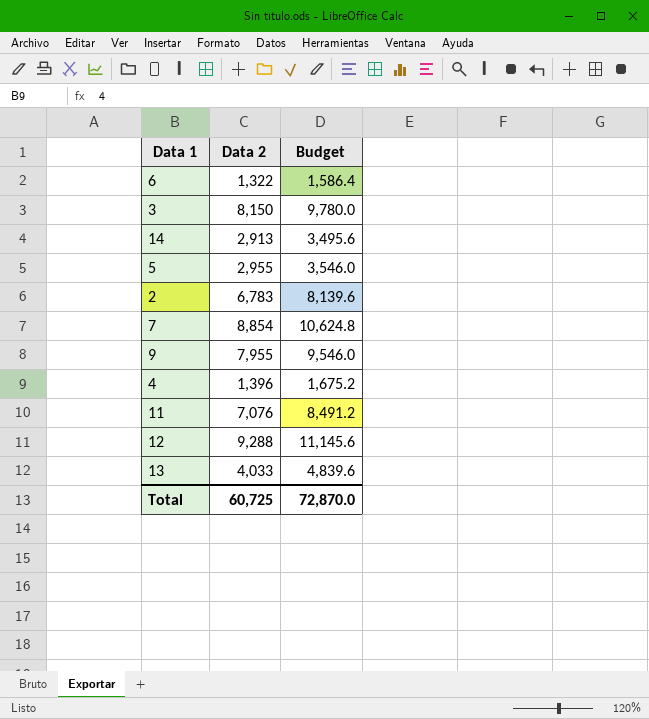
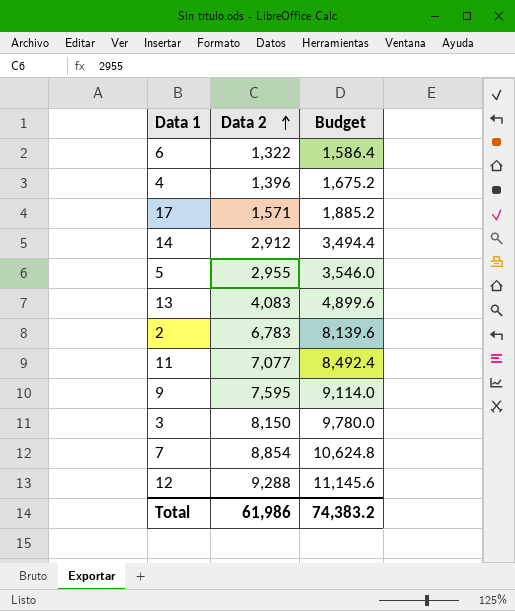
row order: none -> Data 2 ascending
row 17: none -> 1,571 | 1,885.2
14 | Data 2: 2,913 -> 2,912
14 | Budget: 3,495.6 -> 3,494.4
13 | Data 2: 4,033 -> 4,083
13 | Budget: 4,839.6 -> 4,899.6
11 | Data 2: 7,076 -> 7,077
11 | Budget: 8,491.2 -> 8,492.4
9 | Data 2: 7,955 -> 7,595
9 | Budget: 9,546.0 -> 9,114.0
Total | Data 2: 60,725 -> 61,986
Total | Budget: 72,870.0 -> 74,383.2

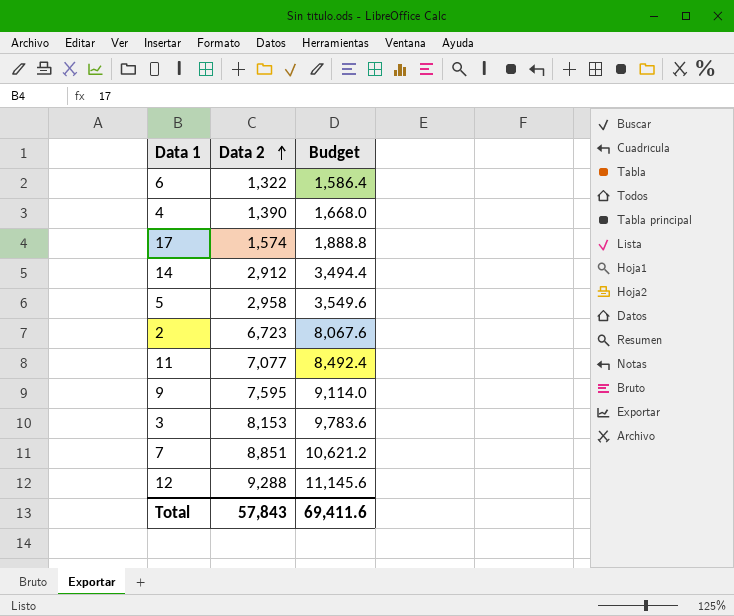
row 13: 4,083 | 4,899.6 -> none
4 | Data 2: 1,396 -> 1,390
4 | Budget: 1,675.2 -> 1,668.0
17 | Data 2: 1,571 -> 1,574
17 | Budget: 1,885.2 -> 1,888.8
5 | Data 2: 2,955 -> 2,958
5 | Budget: 3,546.0 -> 3,549.6
2 | Data 2: 6,783 -> 6,723
2 | Budget: 8,139.6 -> 8,067.6
3 | Data 2: 8,150 -> 8,153
3 | Budget: 9,780.0 -> 9,783.6
7 | Data 2: 8,854 -> 8,851
7 | Budget: 10,624.8 -> 10,621.2
Total | Data 2: 61,986 -> 57,843
Total | Budget: 74,383.2 -> 69,411.6

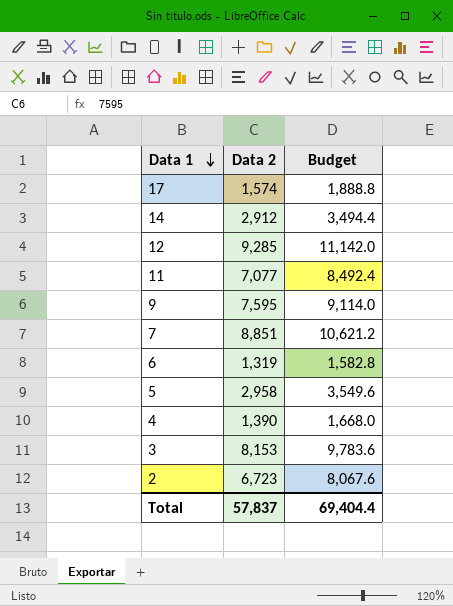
row order: Data 2 ascending -> Data 1 descending
12 | Data 2: 9,288 -> 9,285
12 | Budget: 11,145.6 -> 11,142.0
6 | Data 2: 1,322 -> 1,319
6 | Budget: 1,586.4 -> 1,582.8
Total | Data 2: 57,843 -> 57,837
Total | Budget: 69,411.6 -> 69,404.4

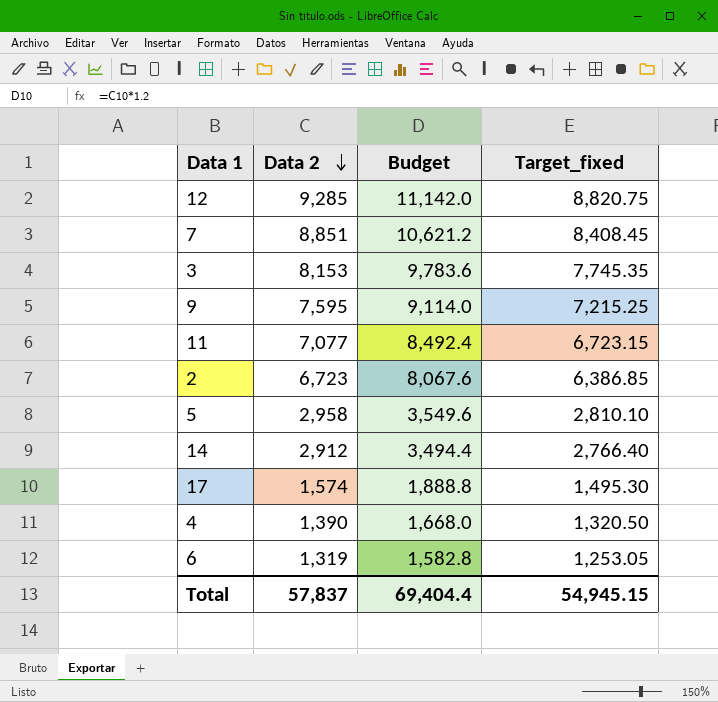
row order: Data 1 descending -> Data 2 descending
column Target_fixed | formula: none -> [Data 2] * 0.95

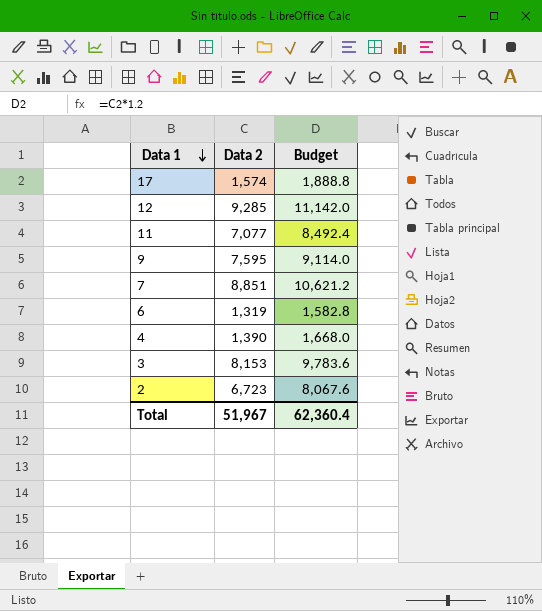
row order: Data 2 descending -> Data 1 descending
column Target_fixed | formula: [Data 2] * 0.95 -> none
row 5: 2,958 | 3,549.6 | 2,810.10 -> none
row 14: 2,912 | 3,494.4 | 2,766.40 -> none
Total | Data 2: 57,837 -> 51,967
Total | Budget: 69,404.4 -> 62,360.4

